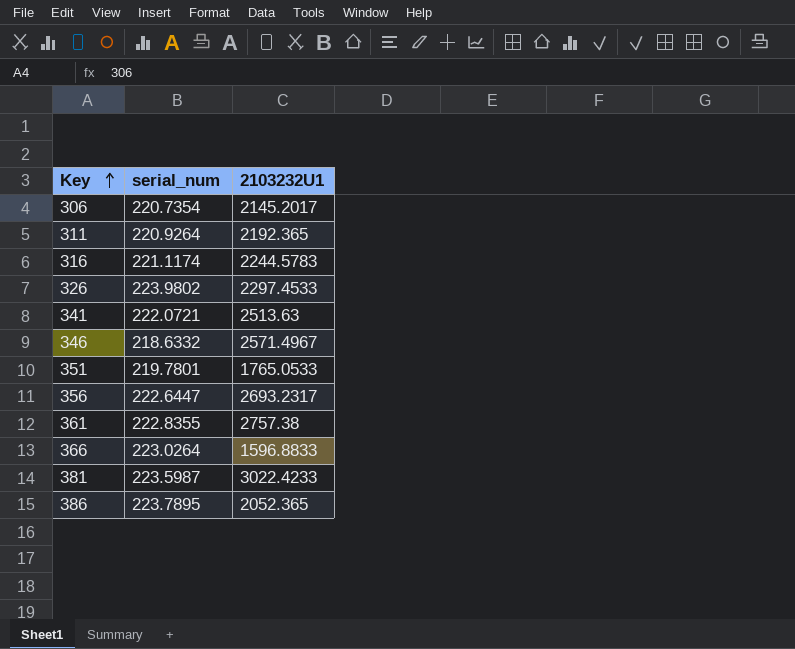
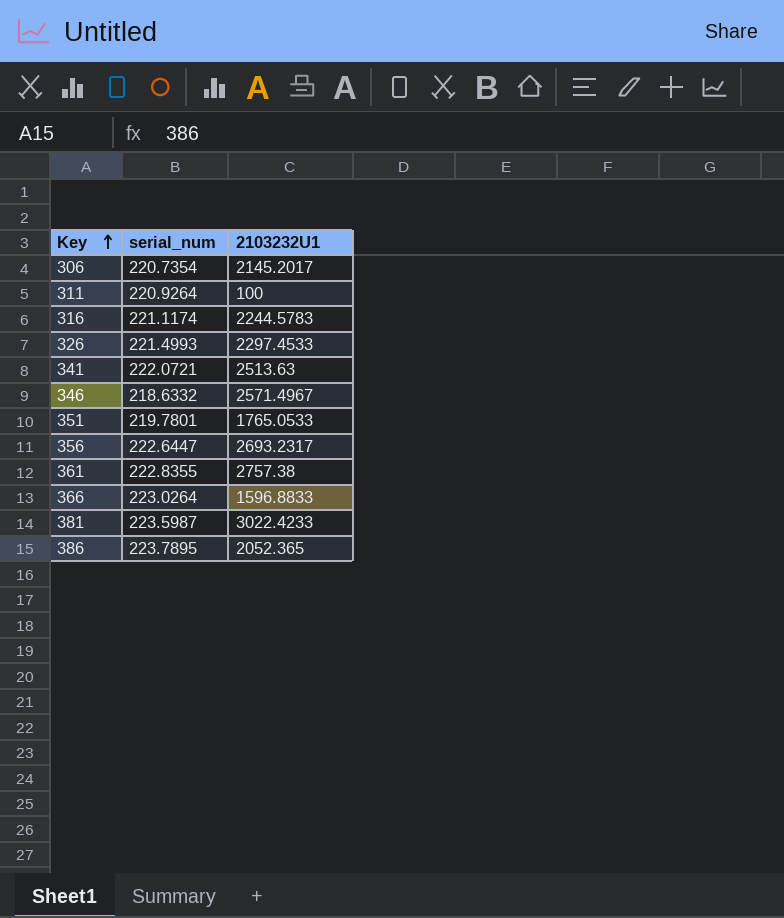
311 | 2103232U1: 2192.365 -> 100
326 | serial_num: 223.9802 -> 221.4993

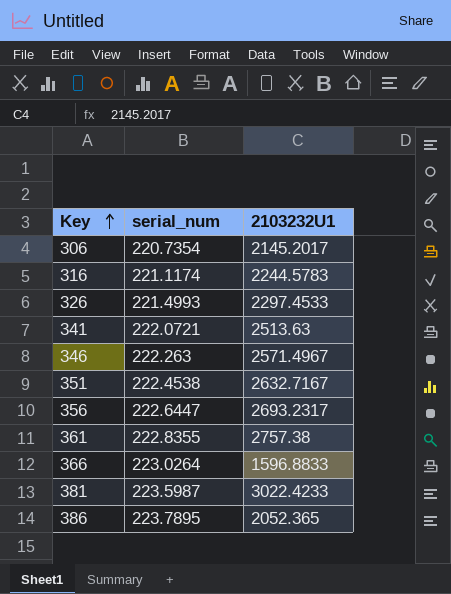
row 311: 220.9264 | 100 -> none
346 | serial_num: 218.6332 -> 222.263
351 | serial_num: 219.7801 -> 222.4538
351 | 2103232U1: 1765.0533 -> 2632.7167

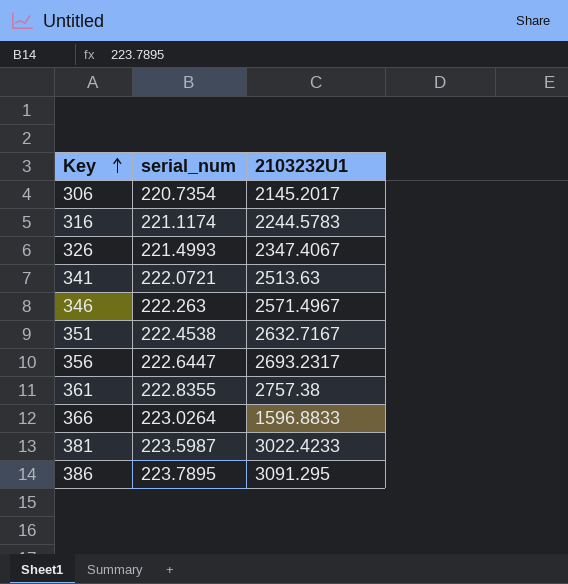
326 | 2103232U1: 2297.4533 -> 2347.4067
386 | 2103232U1: 2052.365 -> 3091.295

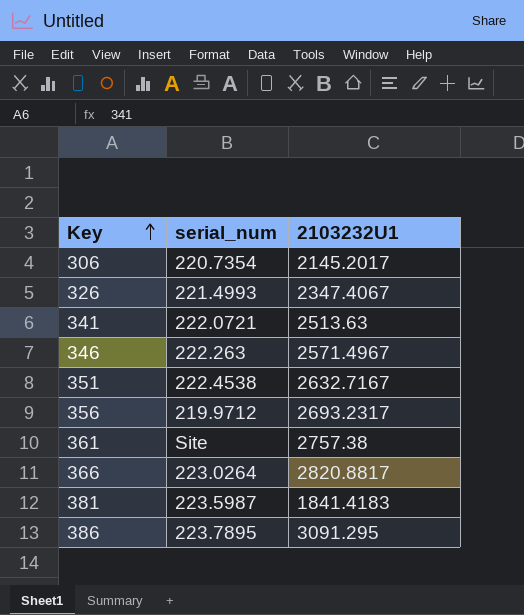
row 316: 221.1174 | 2244.5783 -> none
356 | serial_num: 222.6447 -> 219.9712
361 | serial_num: 222.8355 -> Site
366 | 2103232U1: 1596.8833 -> 2820.8817
381 | 2103232U1: 3022.4233 -> 1841.4183

